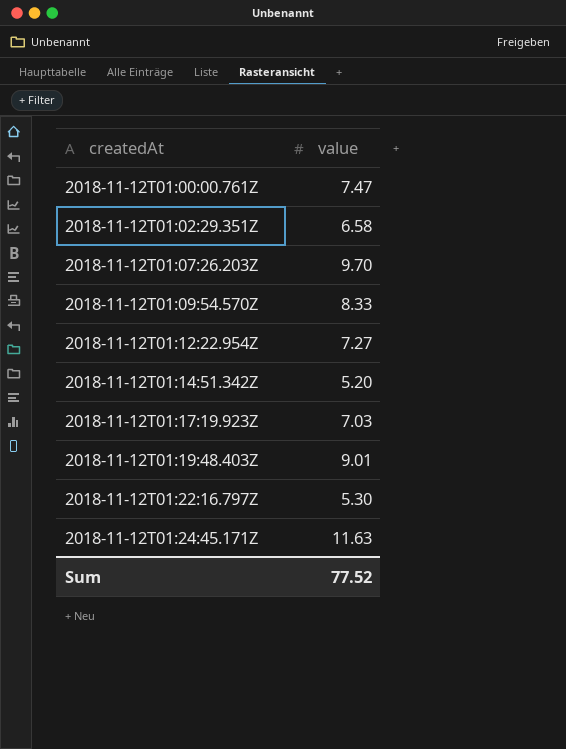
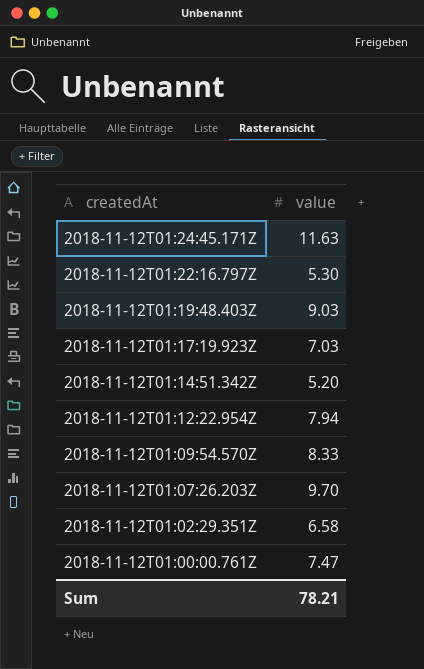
row order: createdAt ascending -> createdAt descending
2018-11-12T01:19:48.403Z | value: 9.01 -> 9.03
2018-11-12T01:12:22.954Z | value: 7.27 -> 7.94
Sum | value: 77.52 -> 78.21

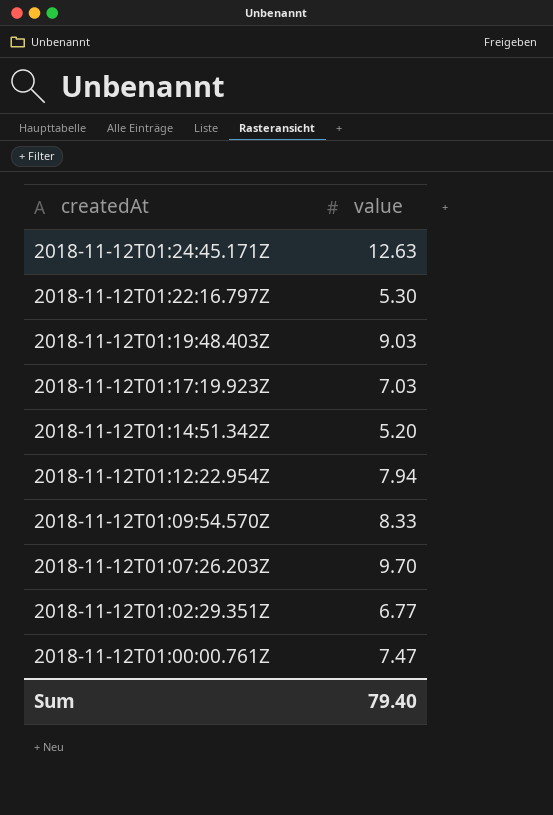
2018-11-12T01:24:45.171Z | value: 11.63 -> 12.63
2018-11-12T01:02:29.351Z | value: 6.58 -> 6.77
Sum | value: 78.21 -> 79.40

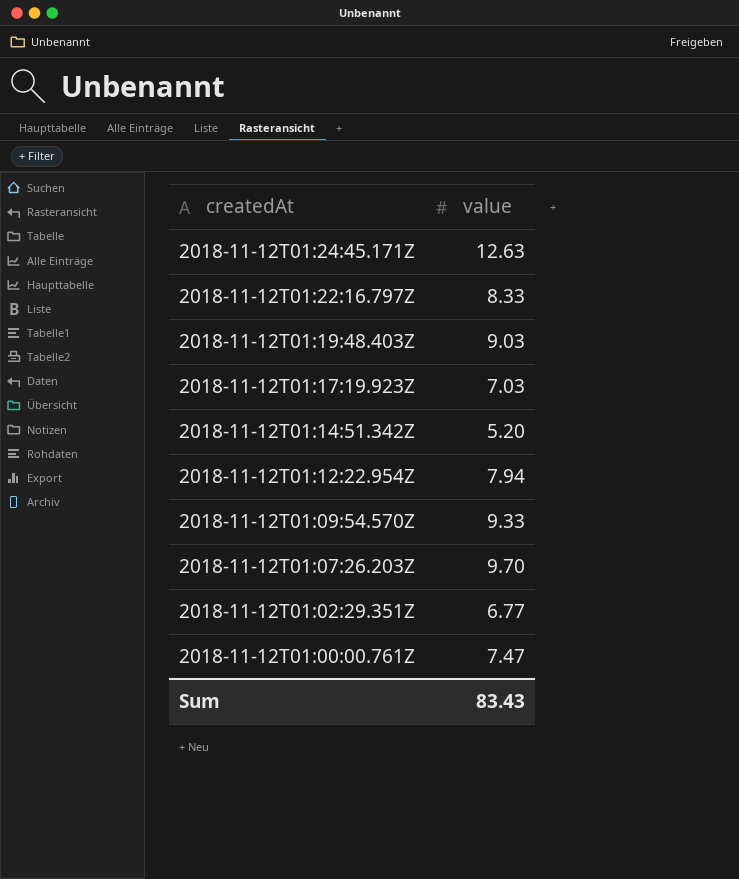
2018-11-12T01:22:16.797Z | value: 5.30 -> 8.33
2018-11-12T01:09:54.570Z | value: 8.33 -> 9.33
Sum | value: 79.40 -> 83.43

